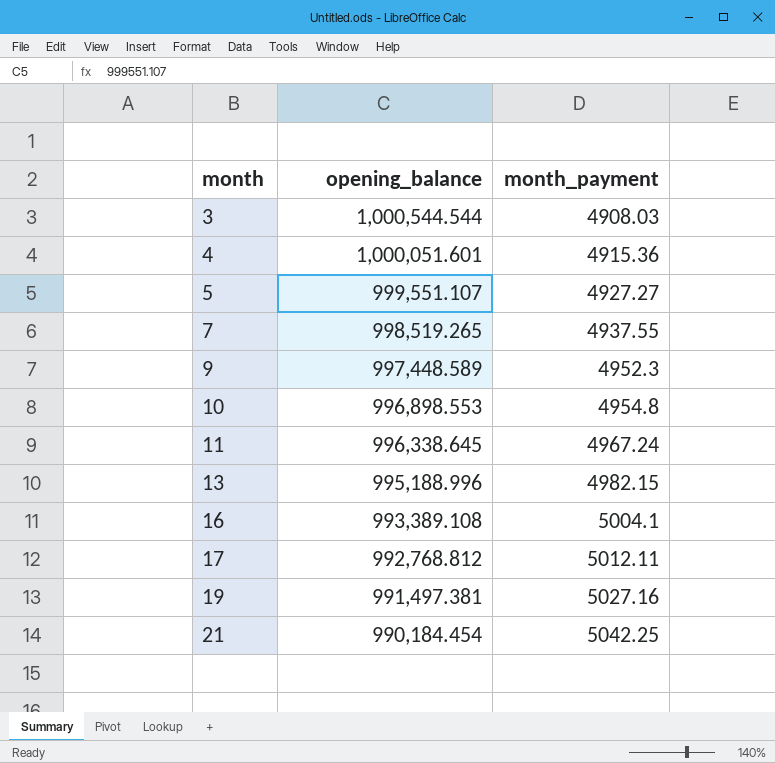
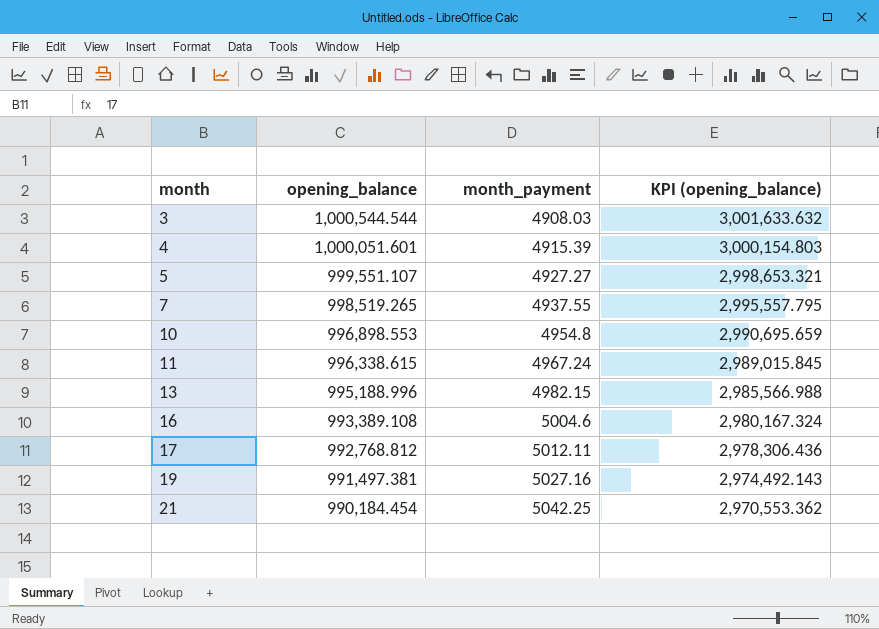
column KPI (opening_balance) | formula: none -> [opening_balance] * 3
row 9: 997,448.589 | 4952.3 -> none
4 | month_payment: 4915.36 -> 4915.39
11 | opening_balance: 996,338.645 -> 996,338.615
16 | month_payment: 5004.1 -> 5004.6

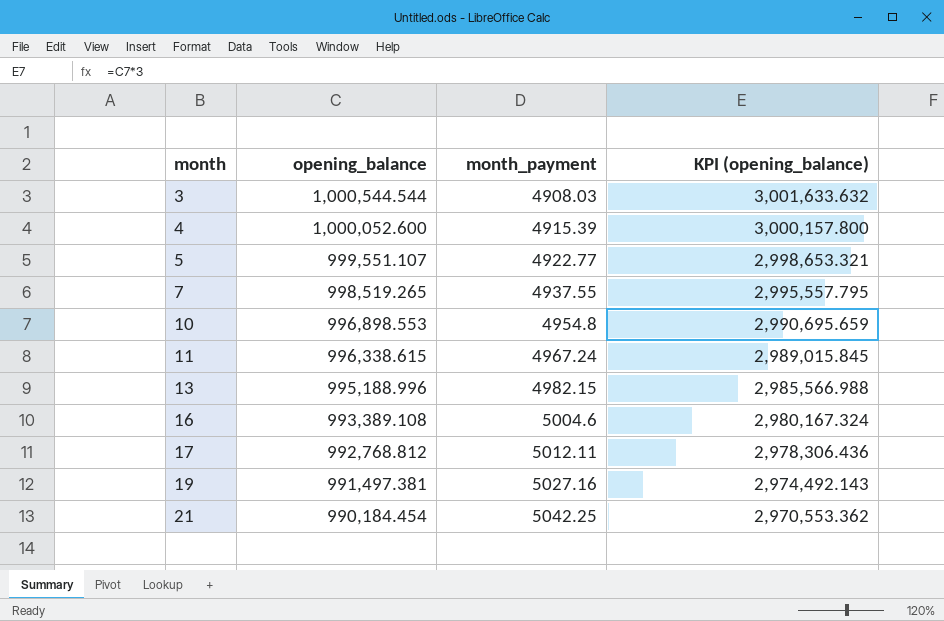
4 | opening_balance: 1,000,051.601 -> 1,000,052.600
4 | KPI (opening_balance): 3,000,154.803 -> 3,000,157.800
5 | month_payment: 4927.27 -> 4922.77

